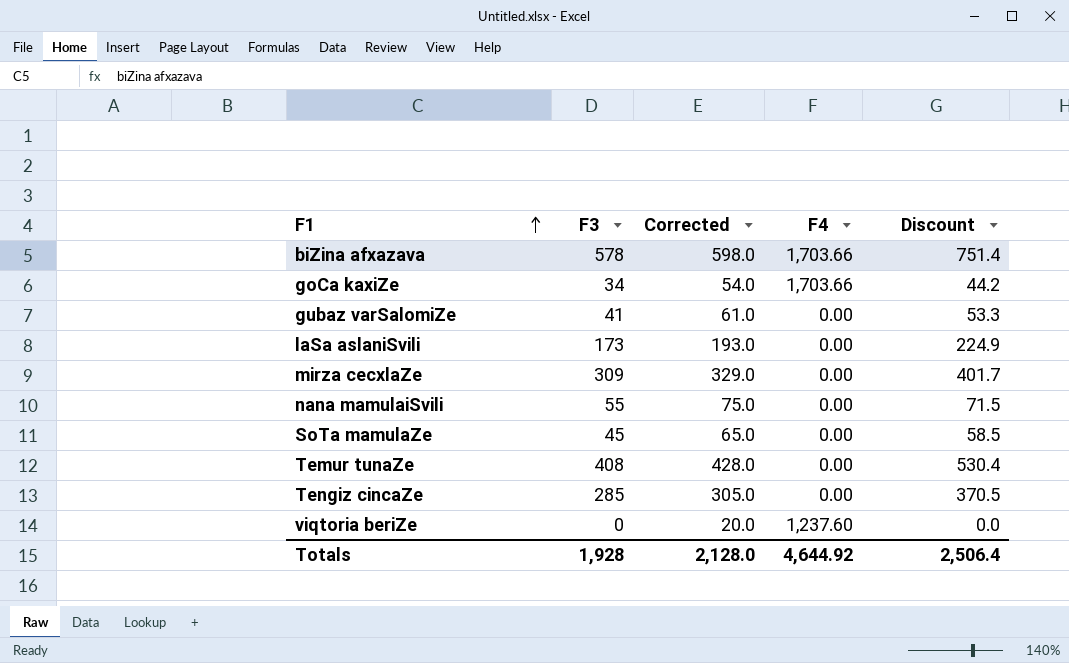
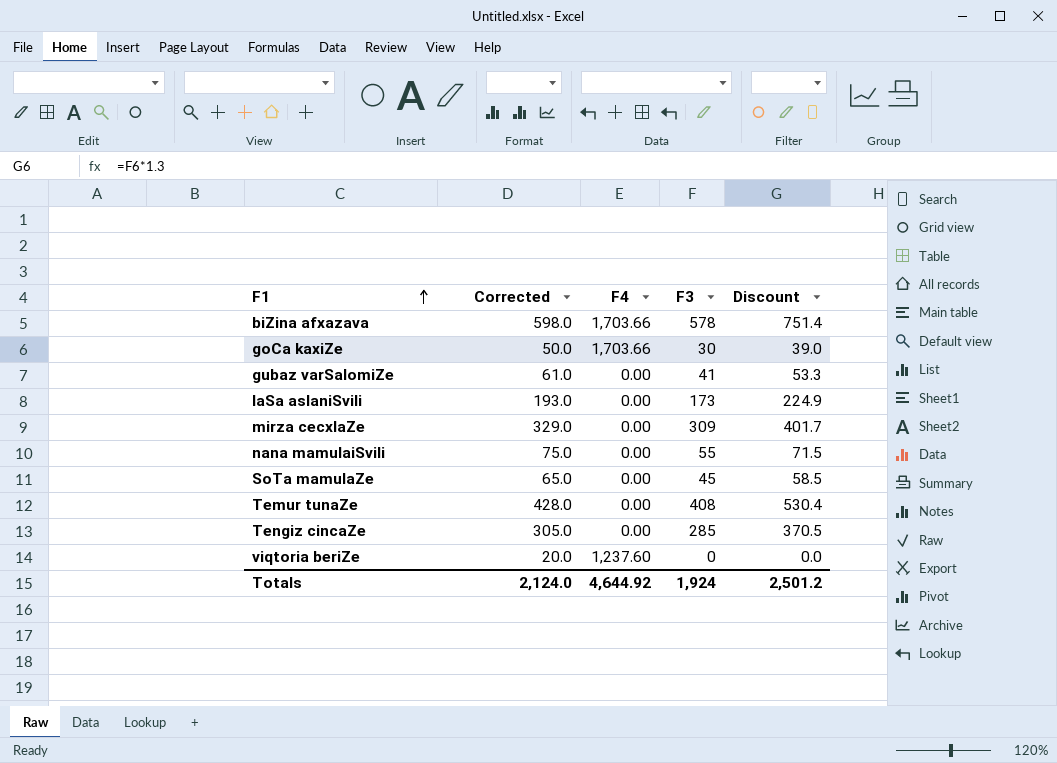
column F3 | position: 2 -> 4
goCa kaxiZe | Corrected: 54.0 -> 50.0
goCa kaxiZe | F3: 34 -> 30
goCa kaxiZe | Discount: 44.2 -> 39.0
Totals | Corrected: 2,128.0 -> 2,124.0
Totals | F3: 1,928 -> 1,924
Totals | Discount: 2,506.4 -> 2,501.2

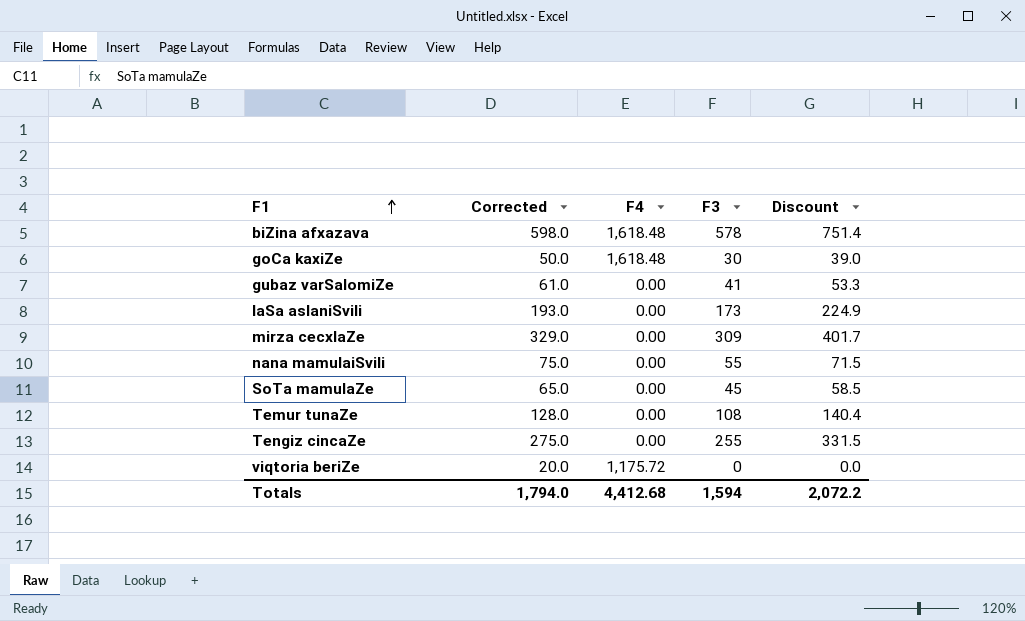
biZina afxazava | F4: 1,703.66 -> 1,618.48
goCa kaxiZe | F4: 1,703.66 -> 1,618.48
Temur tunaZe | Corrected: 428.0 -> 128.0
Temur tunaZe | F3: 408 -> 108
Temur tunaZe | Discount: 530.4 -> 140.4
Tengiz cincaZe | Corrected: 305.0 -> 275.0
Tengiz cincaZe | F3: 285 -> 255
Tengiz cincaZe | Discount: 370.5 -> 331.5
viqtoria beriZe | F4: 1,237.60 -> 1,175.72
Totals | Corrected: 2,124.0 -> 1,794.0
Totals | F4: 4,644.92 -> 4,412.68
Totals | F3: 1,924 -> 1,594
Totals | Discount: 2,501.2 -> 2,072.2

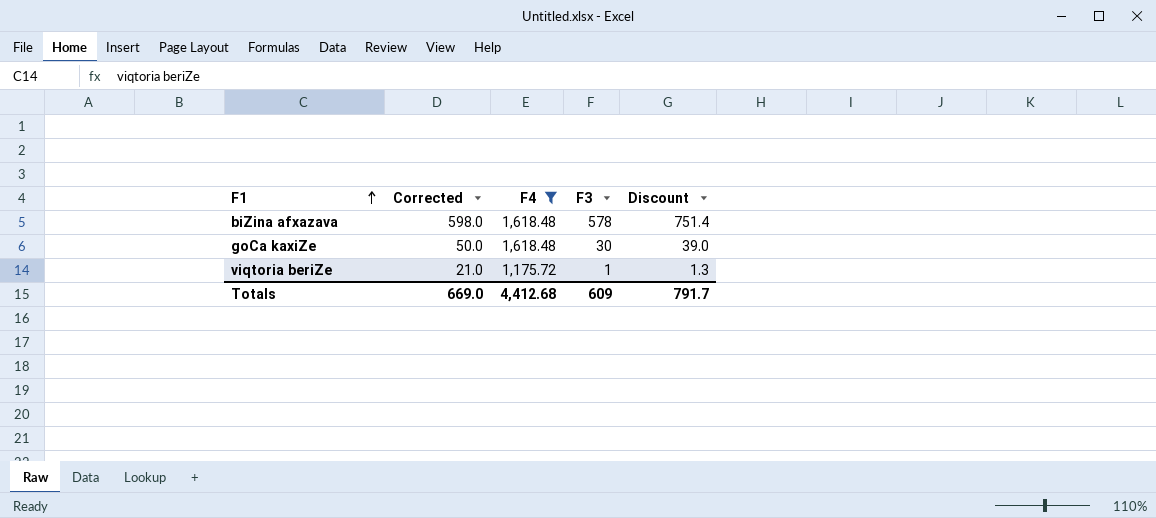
filter: none -> F4 != 0.00
viqtoria beriZe | Corrected: 20.0 -> 21.0
viqtoria beriZe | F3: 0 -> 1
viqtoria beriZe | Discount: 0.0 -> 1.3
Totals | Corrected: 1,794.0 -> 669.0
Totals | F3: 1,594 -> 609
Totals | Discount: 2,072.2 -> 791.7

